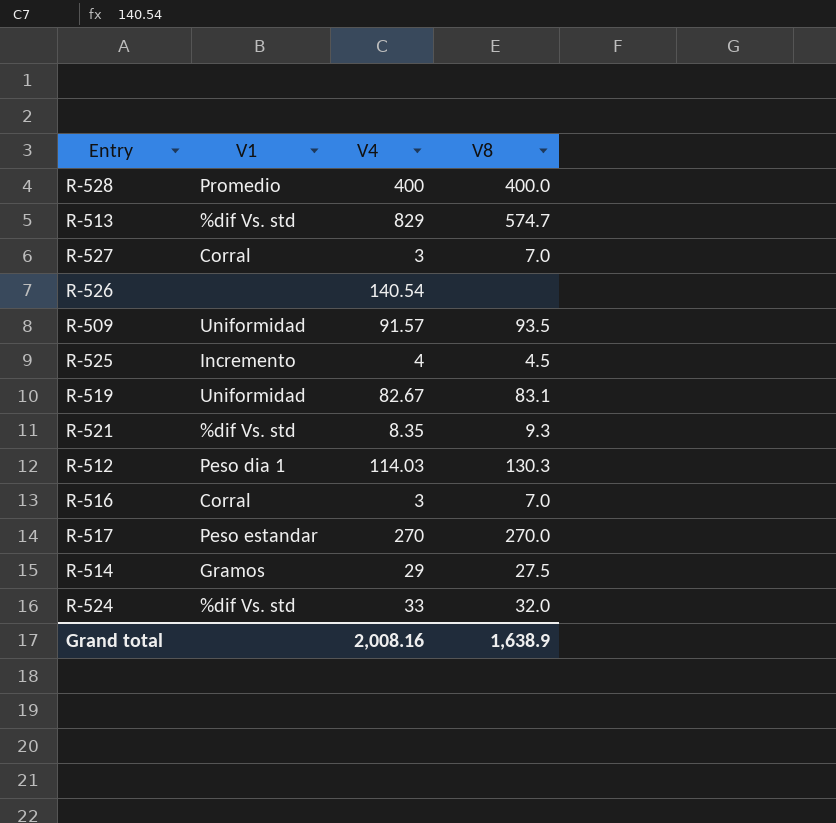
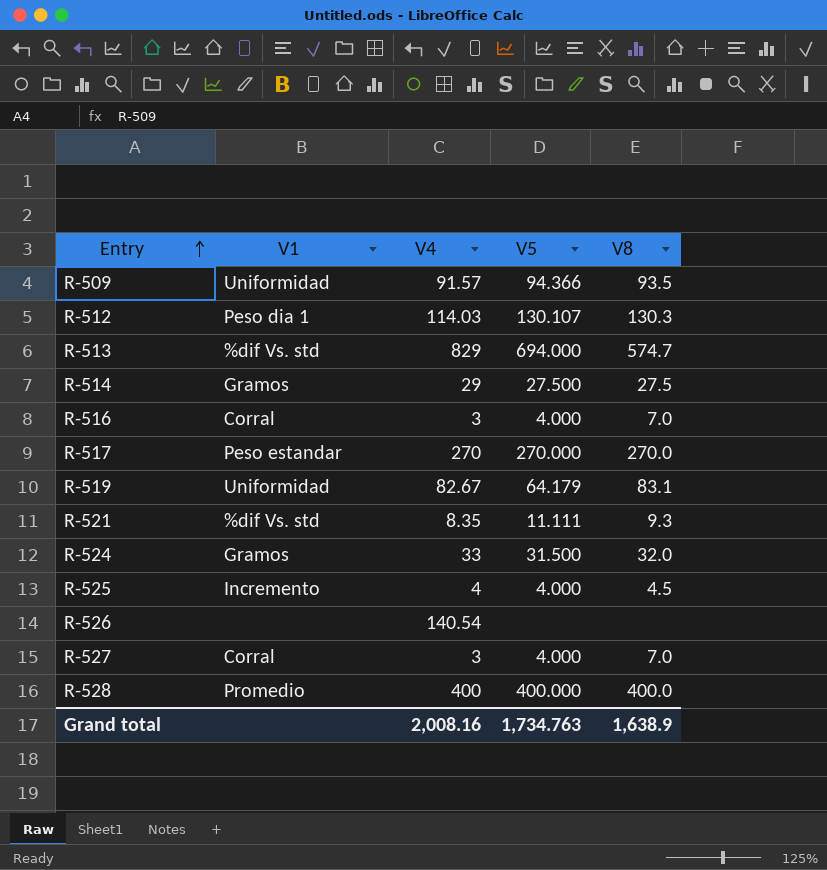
row order: none -> Entry ascending
column V5 | position: none -> 4
R-524 | V1: %dif Vs. std -> Gramos

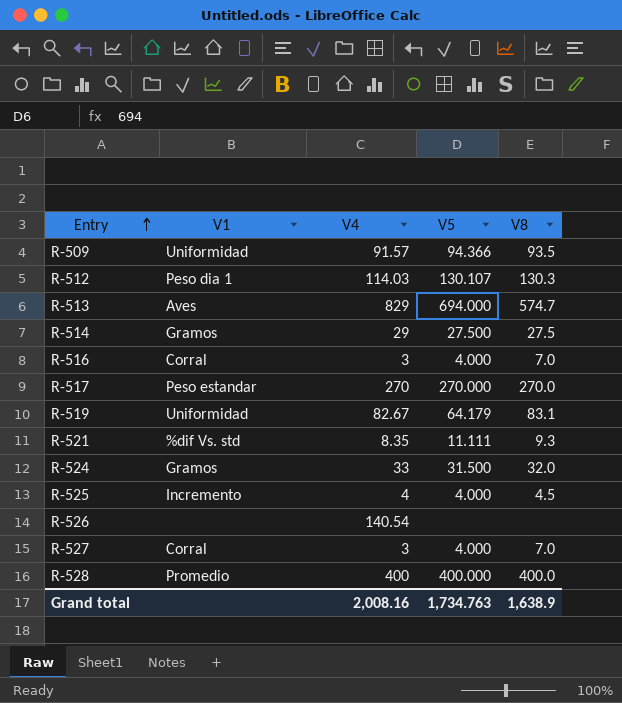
R-513 | V1: %dif Vs. std -> Aves

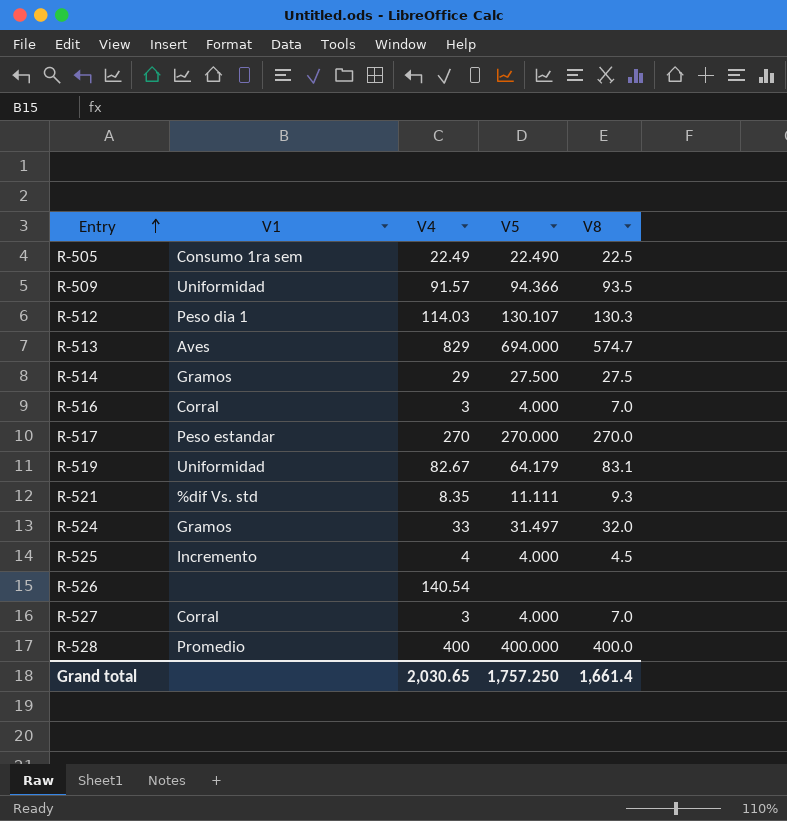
row R-505: none -> Consumo 1ra sem | 22.49 | 22.490 | 22.5
R-524 | V5: 31.500 -> 31.497
Grand total | V4: 2,008.16 -> 2,030.65
Grand total | V5: 1,734.763 -> 1,757.250
Grand total | V8: 1,638.9 -> 1,661.4

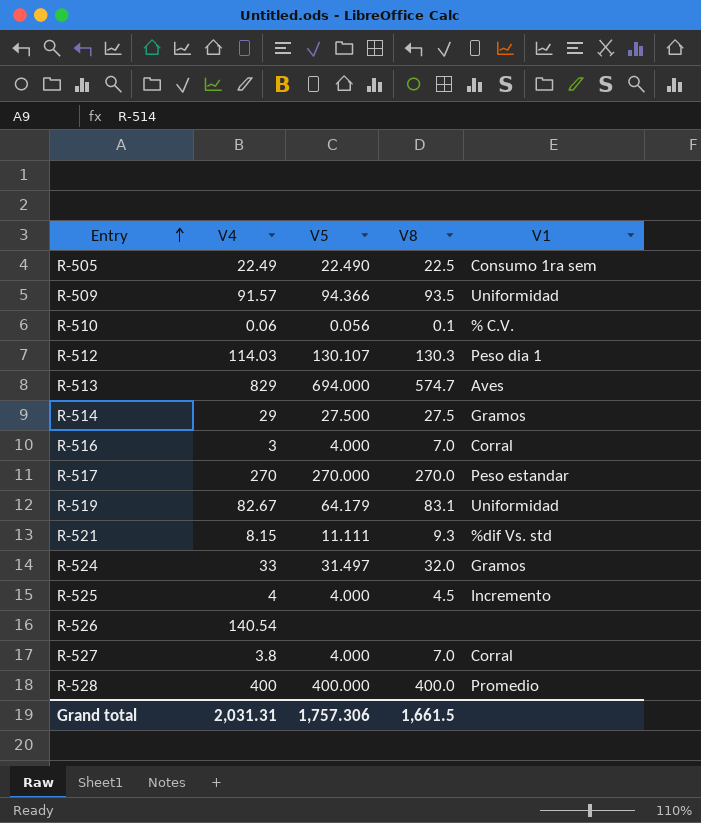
column V1 | position: 2 -> 5
row R-510: none -> 0.06 | 0.056 | 0.1 | % C.V.
R-521 | V4: 8.35 -> 8.15
R-527 | V4: 3 -> 3.8
Grand total | V4: 2,030.65 -> 2,031.31
Grand total | V5: 1,757.250 -> 1,757.306
Grand total | V8: 1,661.4 -> 1,661.5

